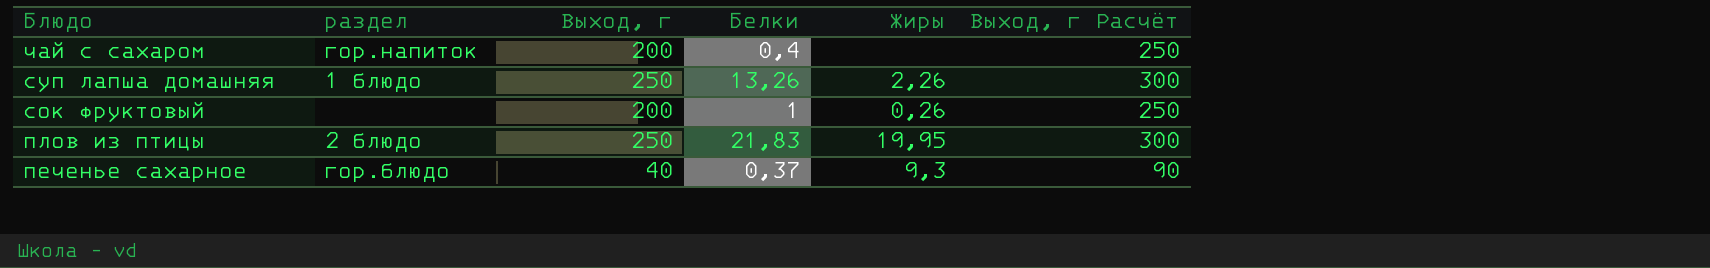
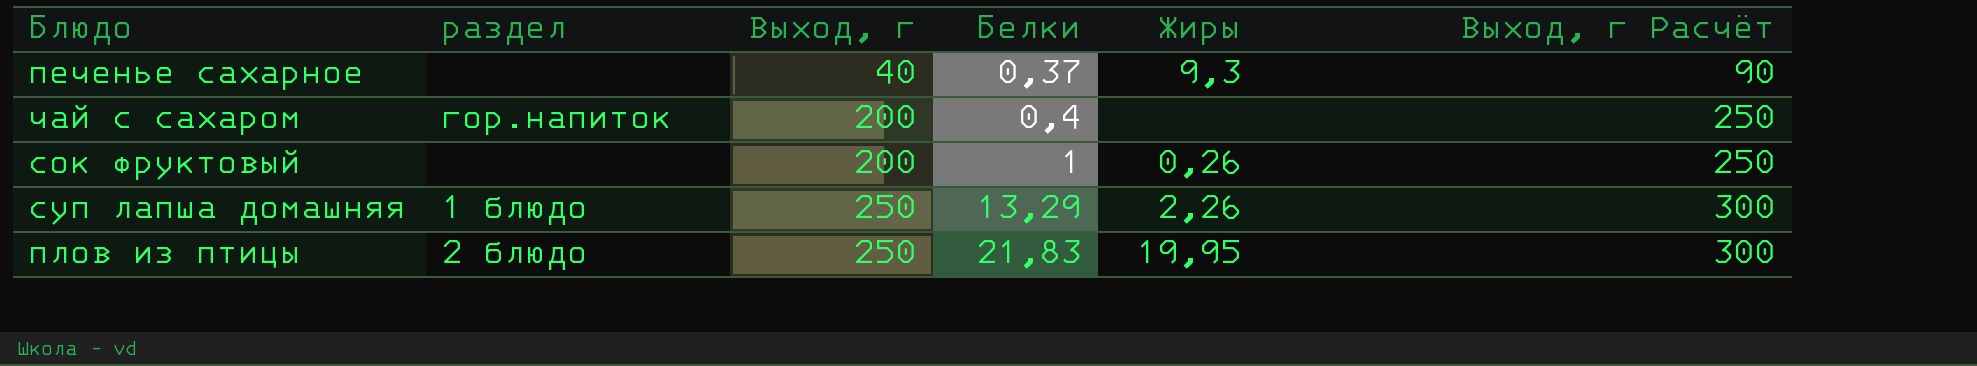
row order: Блюдо descending -> Выход, г ascending
печенье сахарное | раздел: гор.блюдо -> none
суп лапша домашняя | Белки: 13,26 -> 13,29

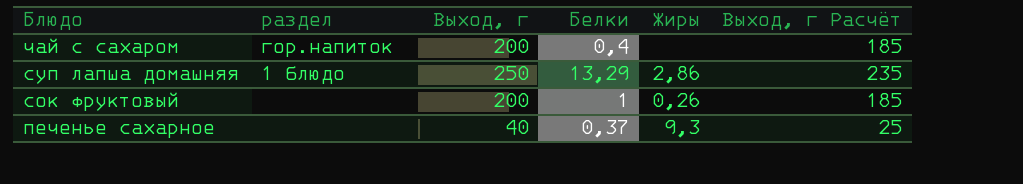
row order: Выход, г ascending -> Блюдо descending
column Выход, г Расчёт | formula: [Выход, г] + 50 -> [Выход, г] - 15
row плов из птицы: 2 блюдо | 250 | 21,83 | 19,95 | 300 -> none
суп лапша домашняя | Жиры: 2,26 -> 2,86

